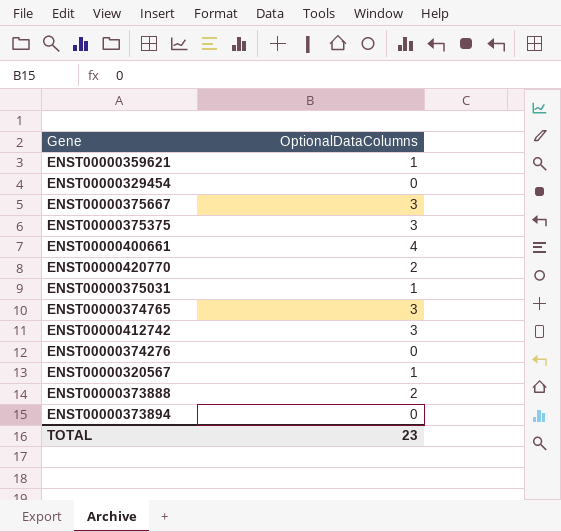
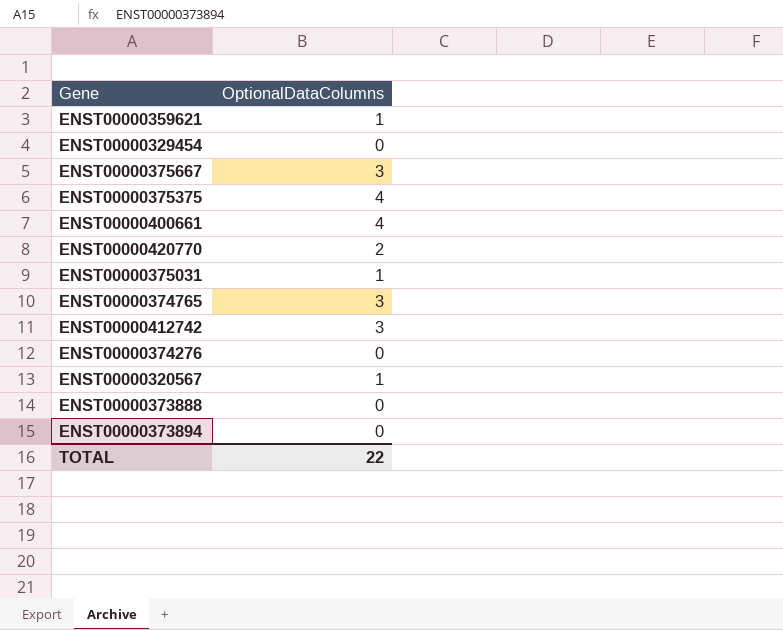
ENST00000375375 | OptionalDataColumns: 3 -> 4
ENST00000373888 | OptionalDataColumns: 2 -> 0
TOTAL | OptionalDataColumns: 23 -> 22

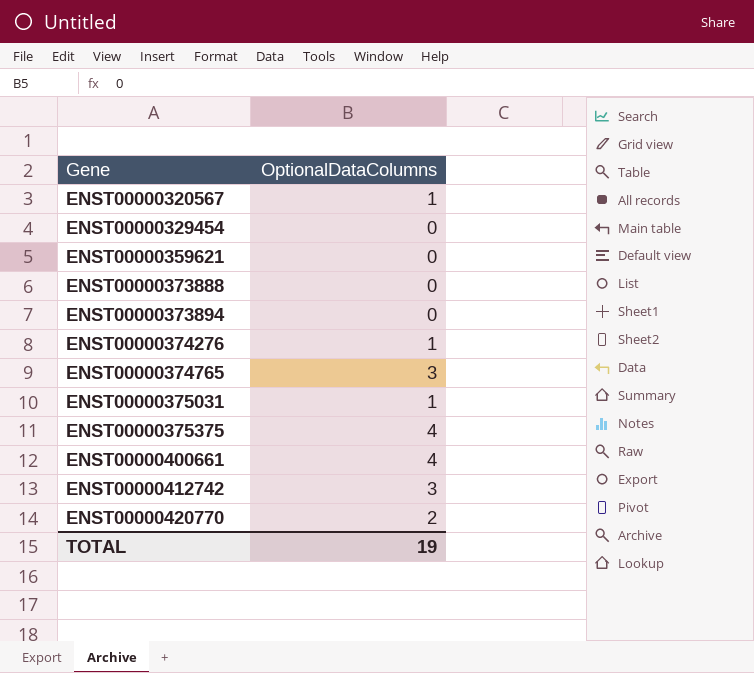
row order: none -> Gene ascending
row ENST00000375667: 3 -> none
ENST00000359621 | OptionalDataColumns: 1 -> 0
ENST00000374276 | OptionalDataColumns: 0 -> 1
TOTAL | OptionalDataColumns: 22 -> 19

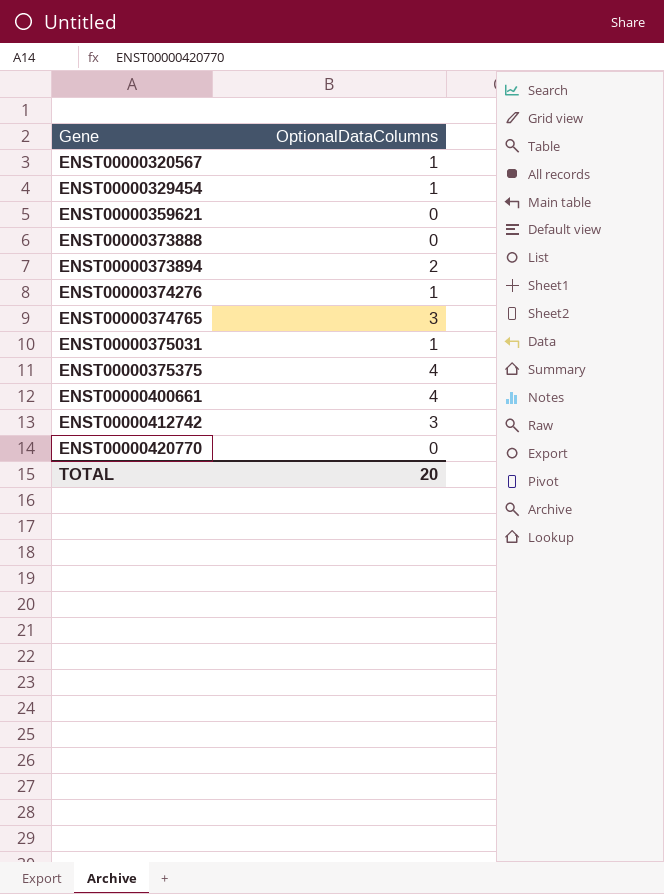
ENST00000329454 | OptionalDataColumns: 0 -> 1
ENST00000373894 | OptionalDataColumns: 0 -> 2
ENST00000420770 | OptionalDataColumns: 2 -> 0
TOTAL | OptionalDataColumns: 19 -> 20

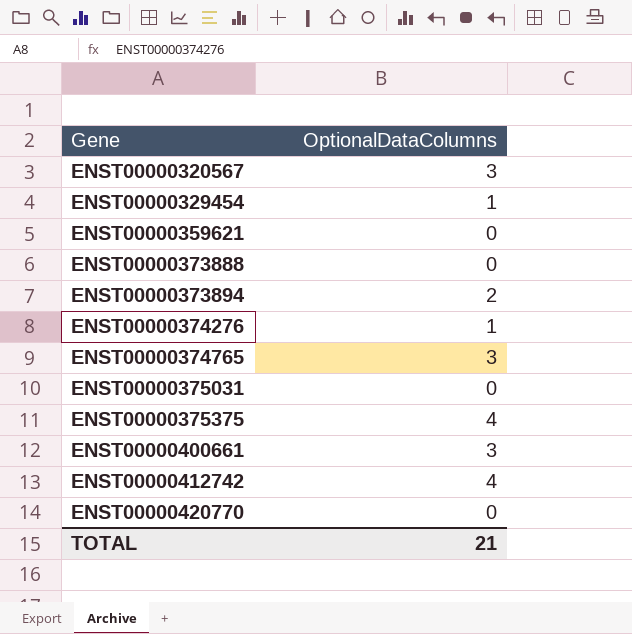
ENST00000320567 | OptionalDataColumns: 1 -> 3
ENST00000375031 | OptionalDataColumns: 1 -> 0
ENST00000400661 | OptionalDataColumns: 4 -> 3
ENST00000412742 | OptionalDataColumns: 3 -> 4
TOTAL | OptionalDataColumns: 20 -> 21

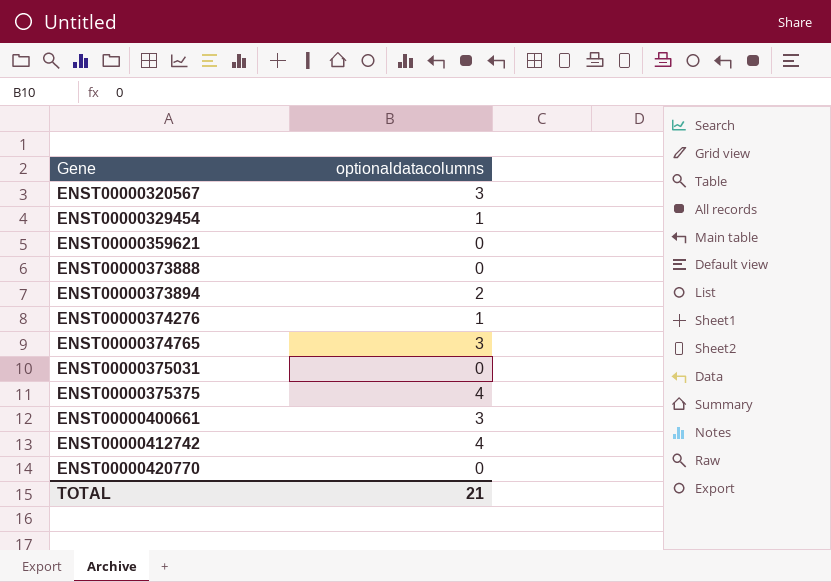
column name: OptionalDataColumns -> optionaldatacolumns

